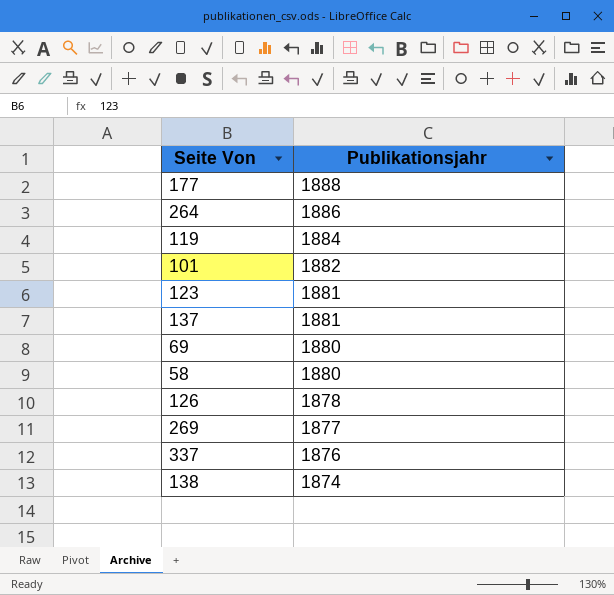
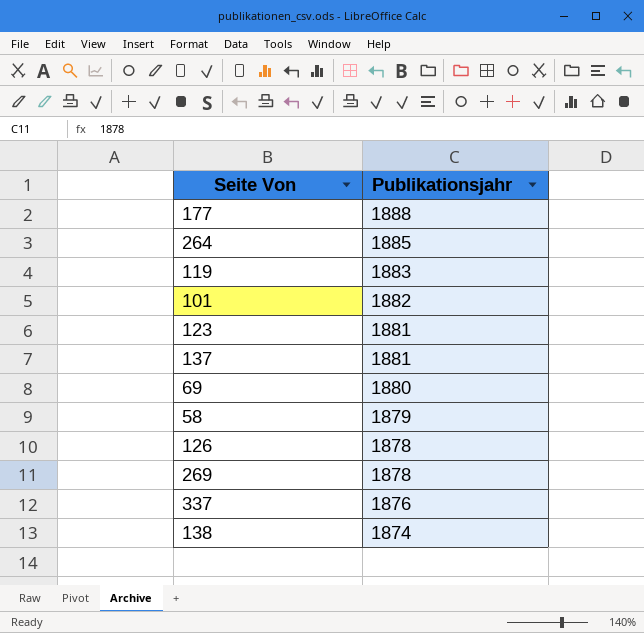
264 | Publikationsjahr: 1886 -> 1885
119 | Publikationsjahr: 1884 -> 1883
58 | Publikationsjahr: 1880 -> 1879
269 | Publikationsjahr: 1877 -> 1878

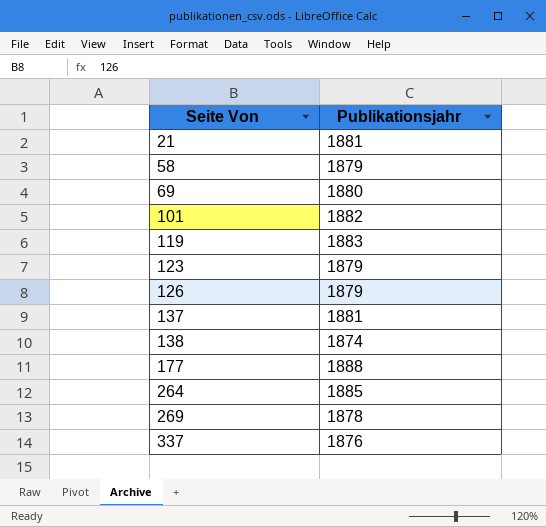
row order: Publikationsjahr descending -> Seite Von ascending
row 21: none -> 1881
123 | Publikationsjahr: 1881 -> 1879
126 | Publikationsjahr: 1878 -> 1879

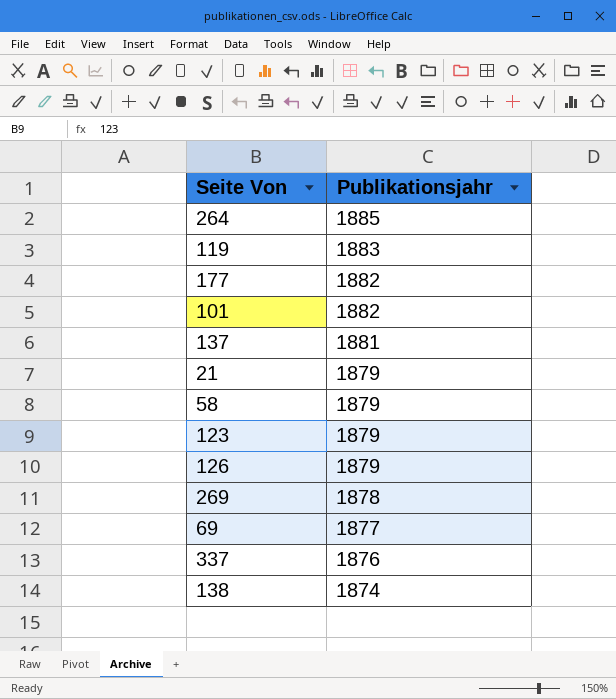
row order: Seite Von ascending -> Publikationsjahr descending
177 | Publikationsjahr: 1888 -> 1882
21 | Publikationsjahr: 1881 -> 1879
69 | Publikationsjahr: 1880 -> 1877

